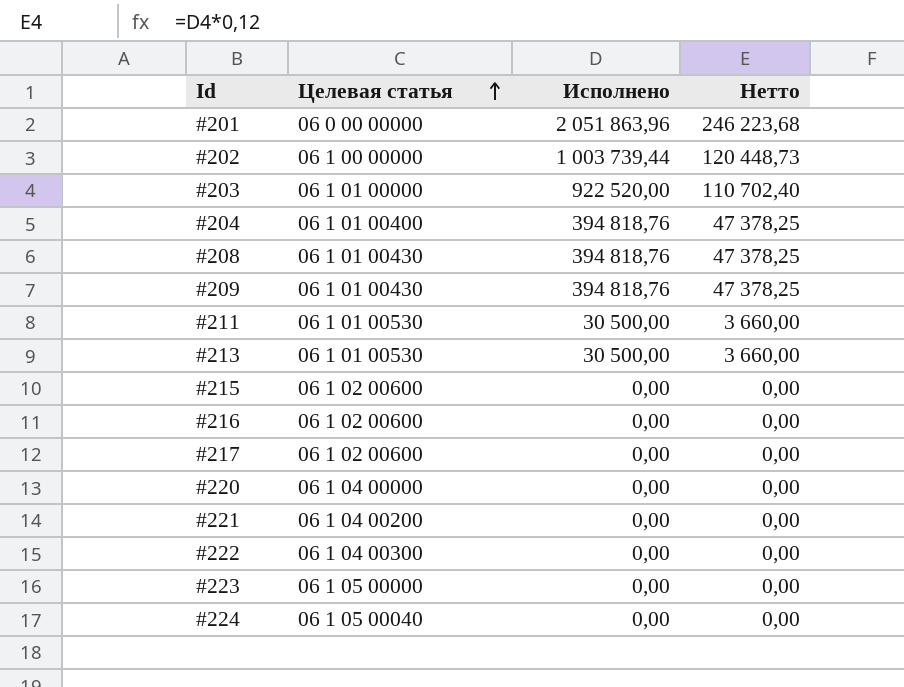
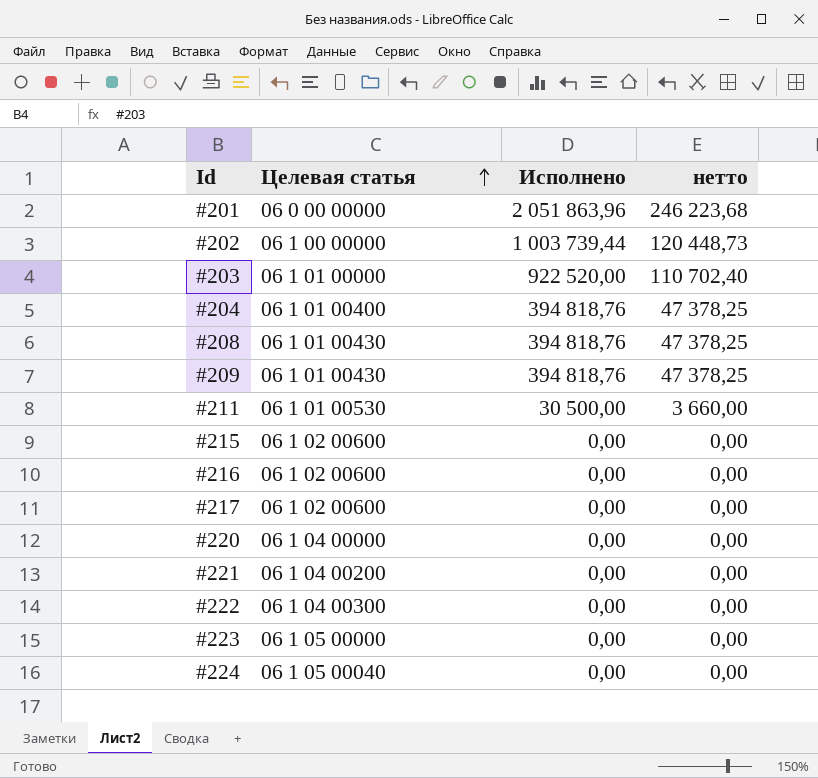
column name: Нетто -> нетто
row #213: 06 1 01 00530 | 30 500,00 | 3 660,00 -> none

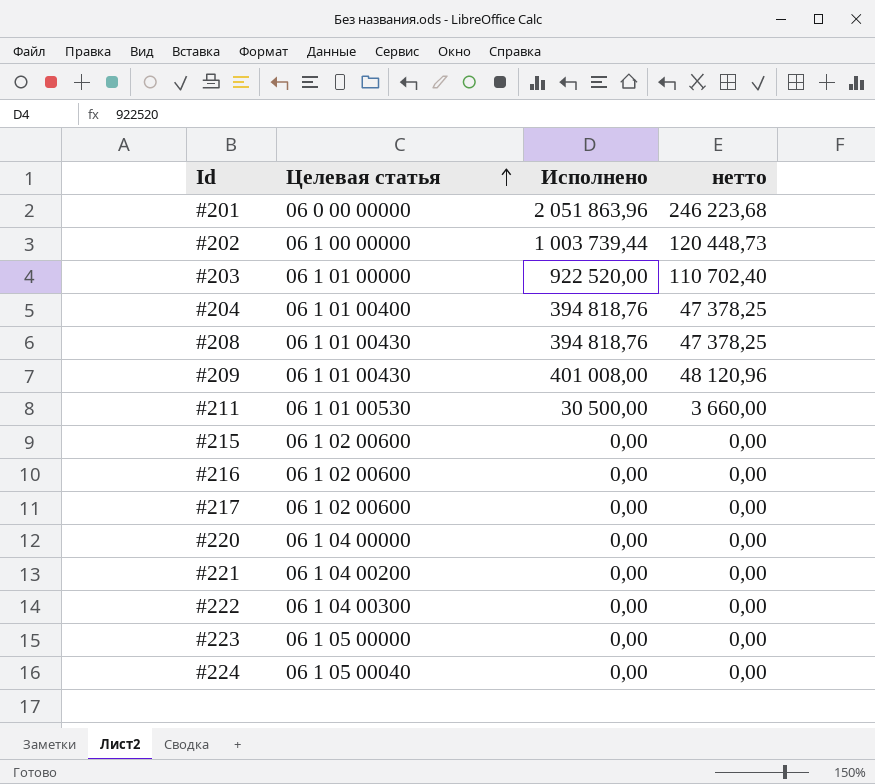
#209 | Исполнено: 394 818,76 -> 401 008,00
#209 | нетто: 47 378,25 -> 48 120,96

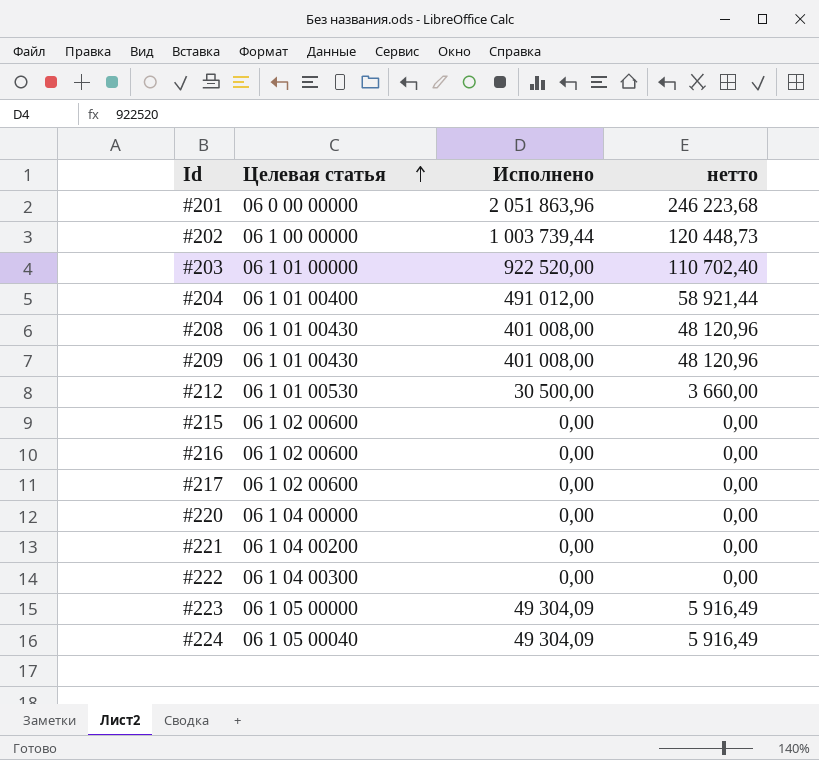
row #211: 06 1 01 00530 | 30 500,00 | 3 660,00 -> none
#204 | Исполнено: 394 818,76 -> 491 012,00
#204 | нетто: 47 378,25 -> 58 921,44
#208 | Исполнено: 394 818,76 -> 401 008,00
#208 | нетто: 47 378,25 -> 48 120,96
row #212: none -> 06 1 01 00530 | 30 500,00 | 3 660,00
#223 | Исполнено: 0,00 -> 49 304,09
#223 | нетто: 0,00 -> 5 916,49
#224 | Исполнено: 0,00 -> 49 304,09
#224 | нетто: 0,00 -> 5 916,49

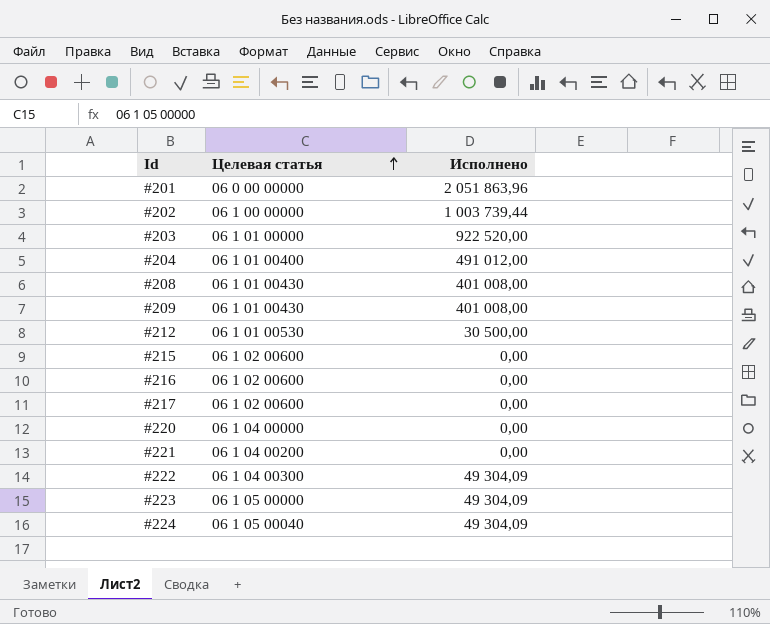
column нетто | formula: [Исполнено] * 0,12 -> none
#222 | Исполнено: 0,00 -> 49 304,09

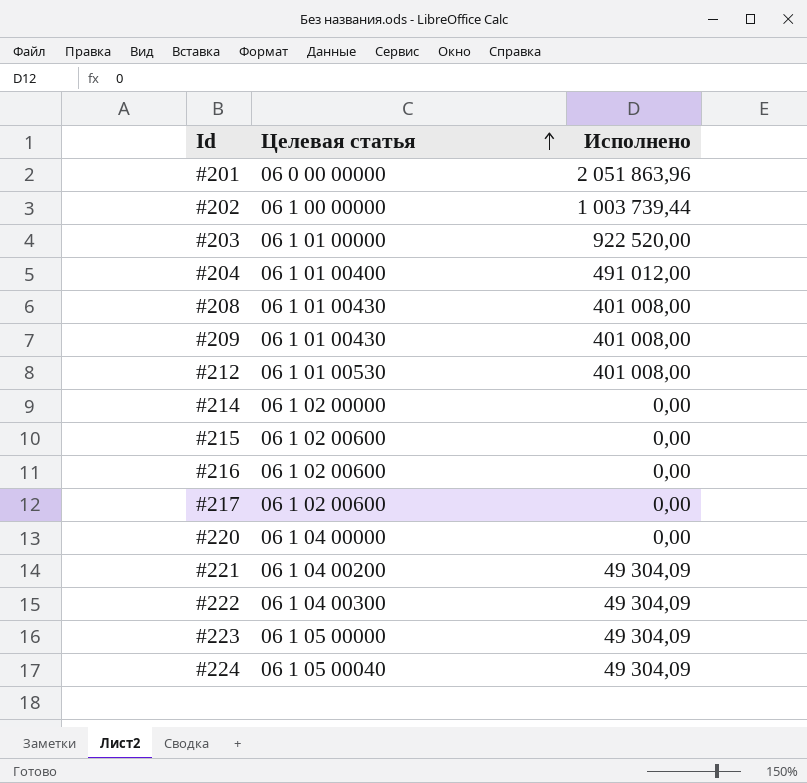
#212 | Исполнено: 30 500,00 -> 401 008,00
row #214: none -> 06 1 02 00000 | 0,00
#221 | Исполнено: 0,00 -> 49 304,09

